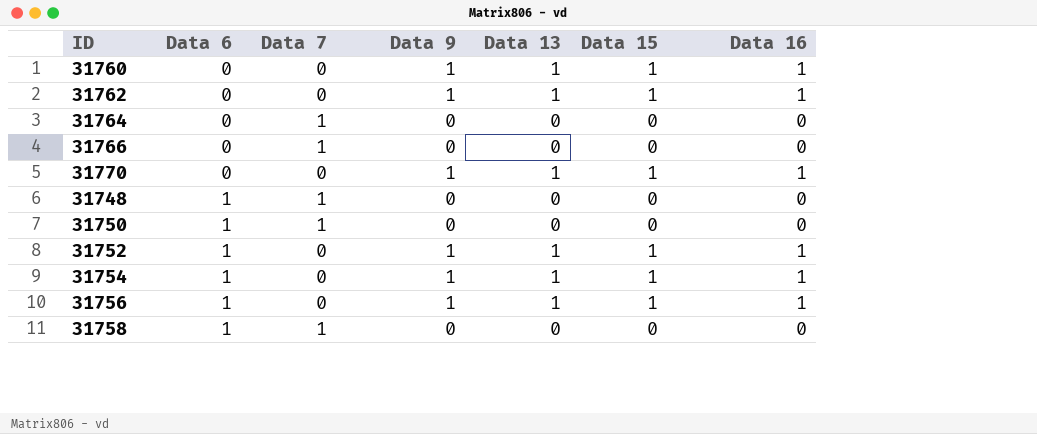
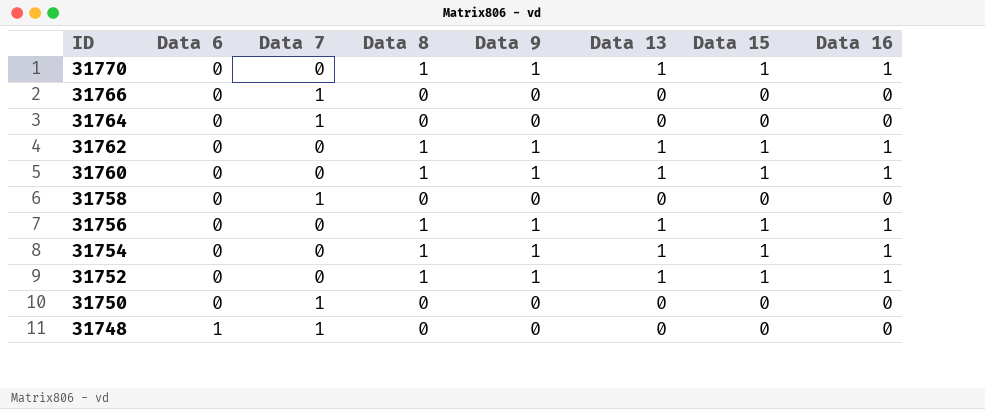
row order: Data 6 ascending -> ID descending
column Data 8 | position: none -> 4
31758 | Data 6: 1 -> 0
31756 | Data 6: 1 -> 0
31754 | Data 6: 1 -> 0
31752 | Data 6: 1 -> 0
31750 | Data 6: 1 -> 0

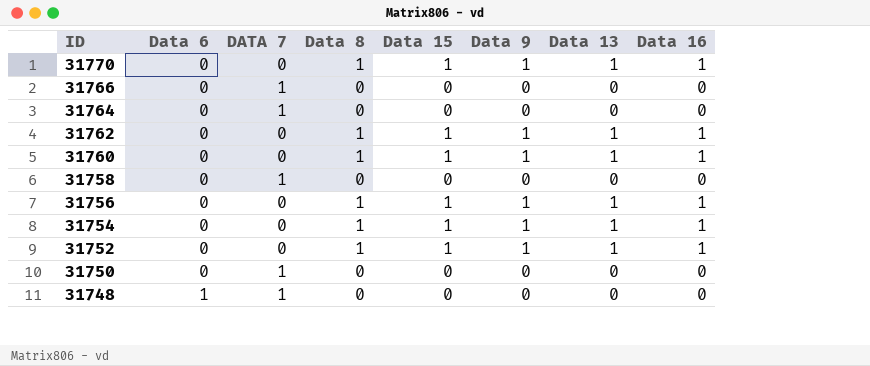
column name: Data 7 -> DATA 7
column Data 15 | position: 7 -> 5

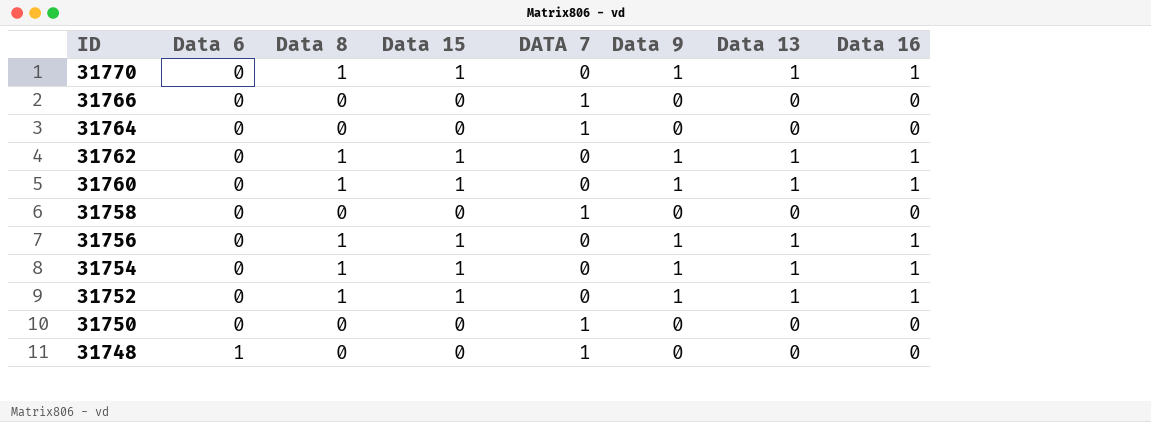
column DATA 7 | position: 3 -> 5

